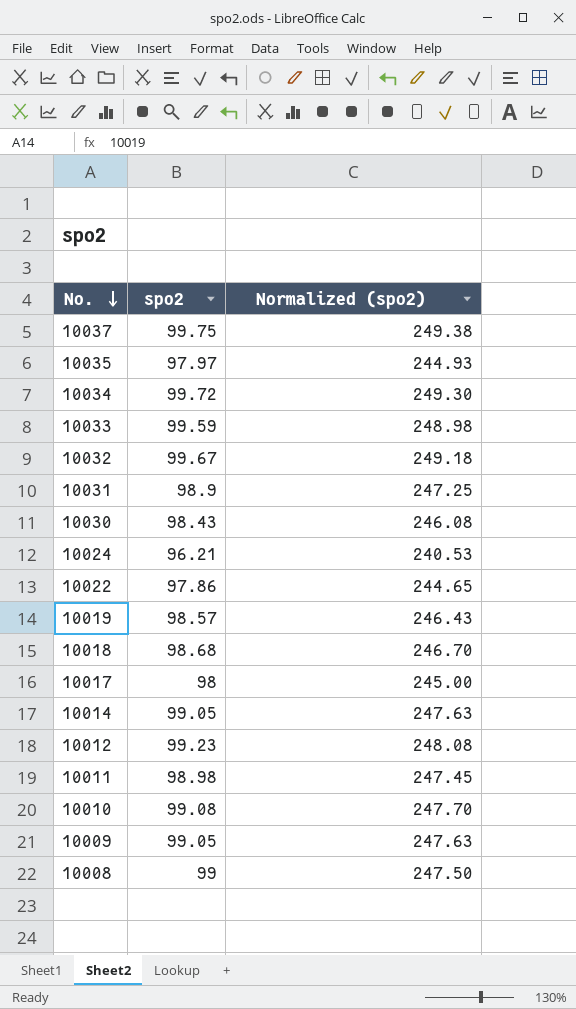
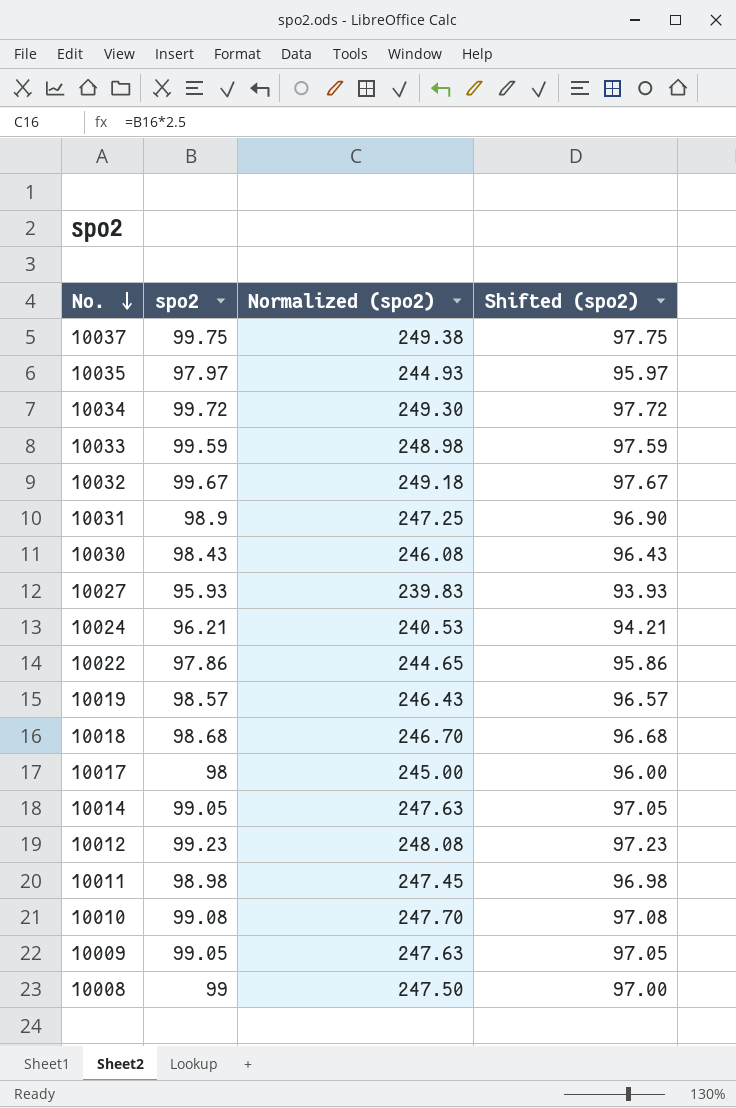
column Shifted (spo2) | formula: none -> [spo2] - 2
row 10027: none -> 95.93 | 239.83 | 93.93

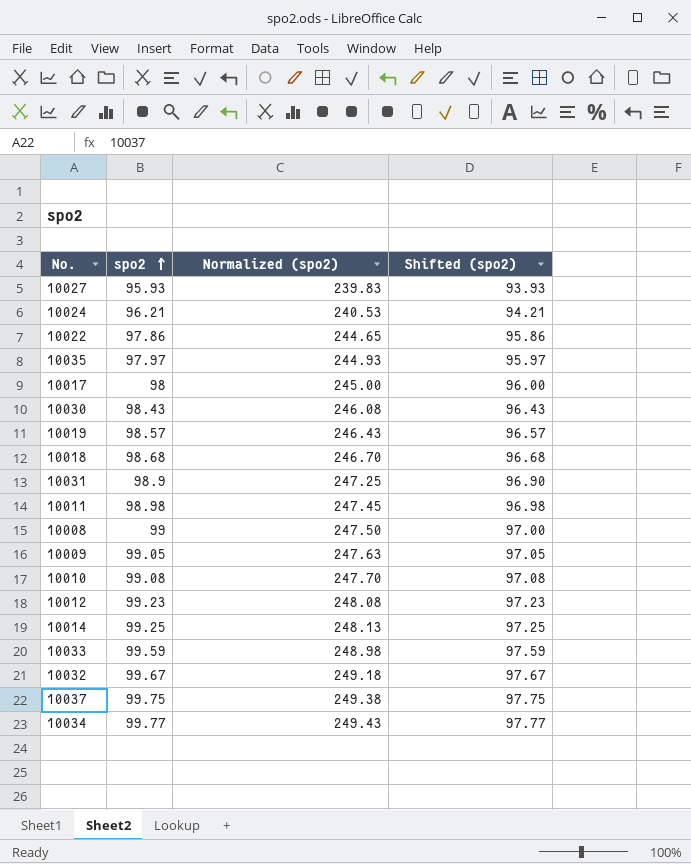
row order: No. descending -> spo2 ascending
10014 | spo2: 99.05 -> 99.25
10014 | Normalized (spo2): 247.63 -> 248.13
10014 | Shifted (spo2): 97.05 -> 97.25
10034 | spo2: 99.72 -> 99.77
10034 | Normalized (spo2): 249.30 -> 249.43
10034 | Shifted (spo2): 97.72 -> 97.77

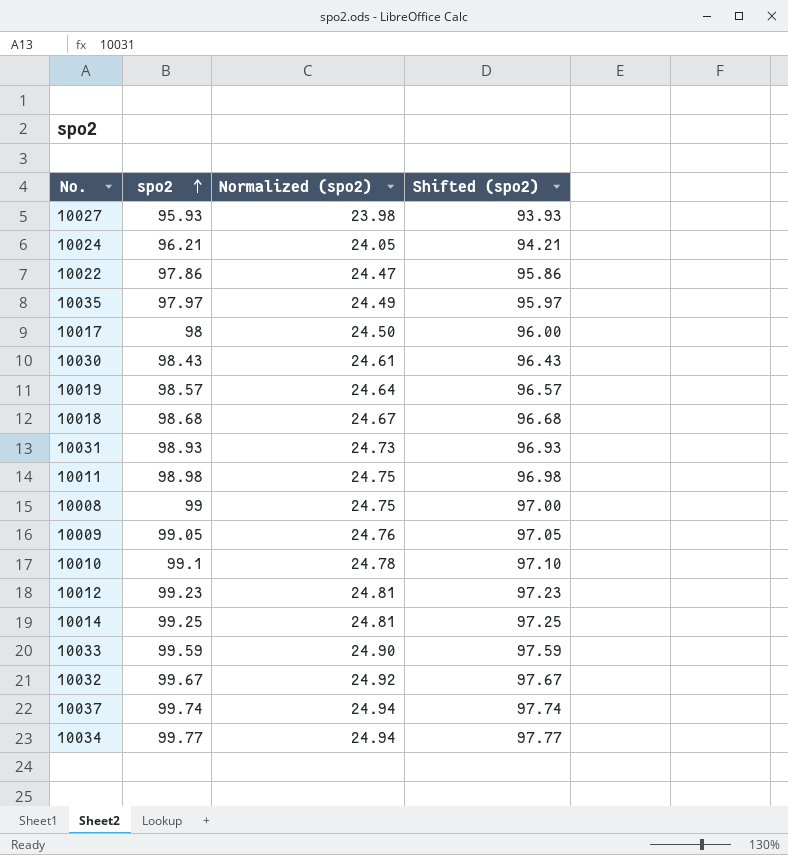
column Normalized (spo2) | formula: [spo2] * 2.5 -> [spo2] * 0.25
10031 | spo2: 98.9 -> 98.93
10031 | Shifted (spo2): 96.90 -> 96.93
10010 | spo2: 99.08 -> 99.1
10010 | Shifted (spo2): 97.08 -> 97.10
10037 | spo2: 99.75 -> 99.74
10037 | Shifted (spo2): 97.75 -> 97.74

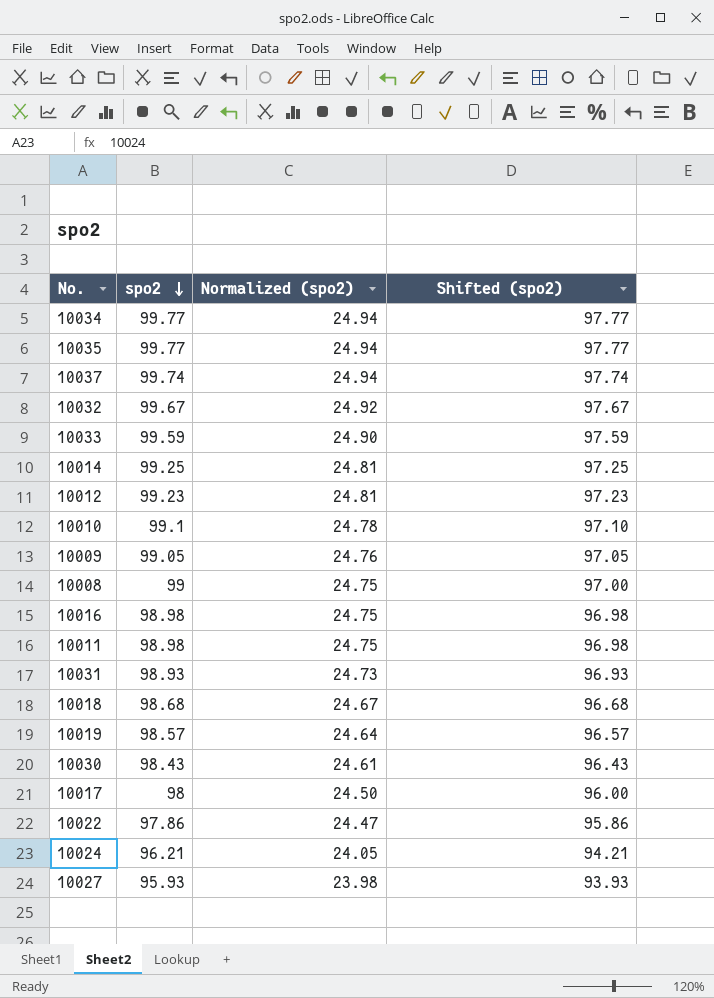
row order: spo2 ascending -> spo2 descending
10035 | spo2: 97.97 -> 99.77
10035 | Normalized (spo2): 24.49 -> 24.94
10035 | Shifted (spo2): 95.97 -> 97.77
row 10016: none -> 98.98 | 24.75 | 96.98

